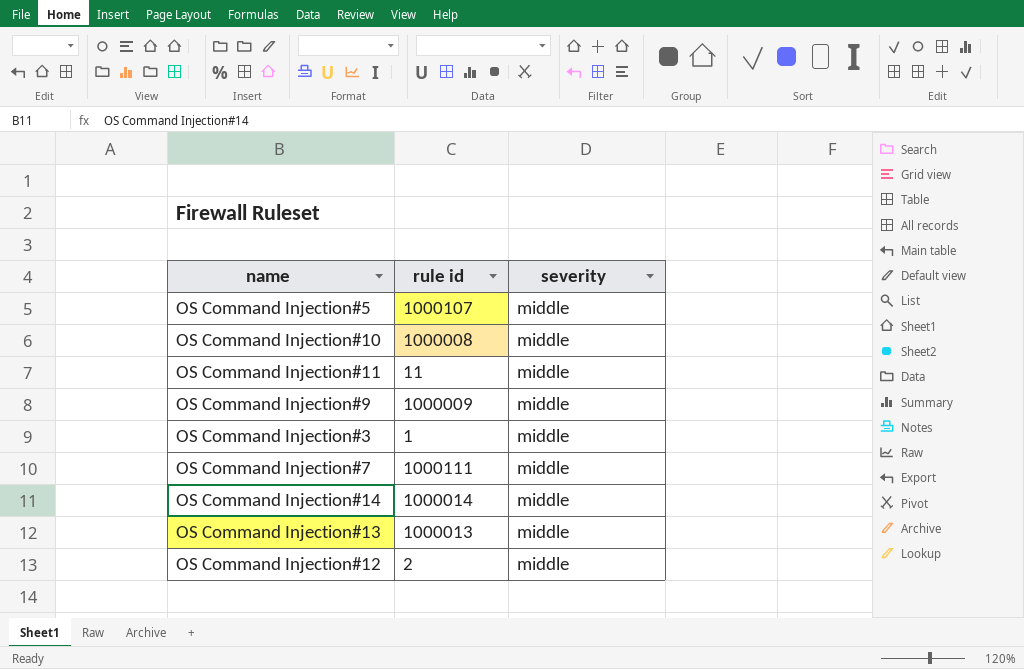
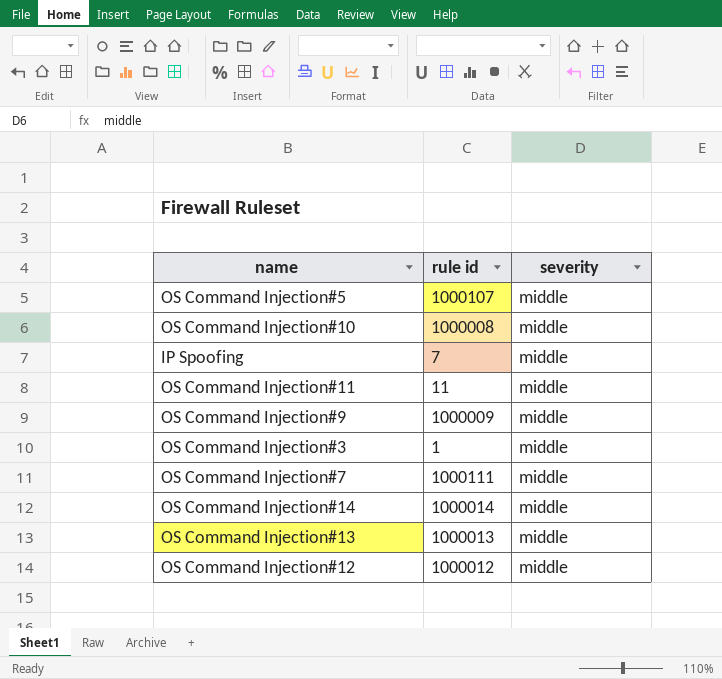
row IP Spoofing: none -> 7 | middle
OS Command Injection#12 | rule id: 2 -> 1000012

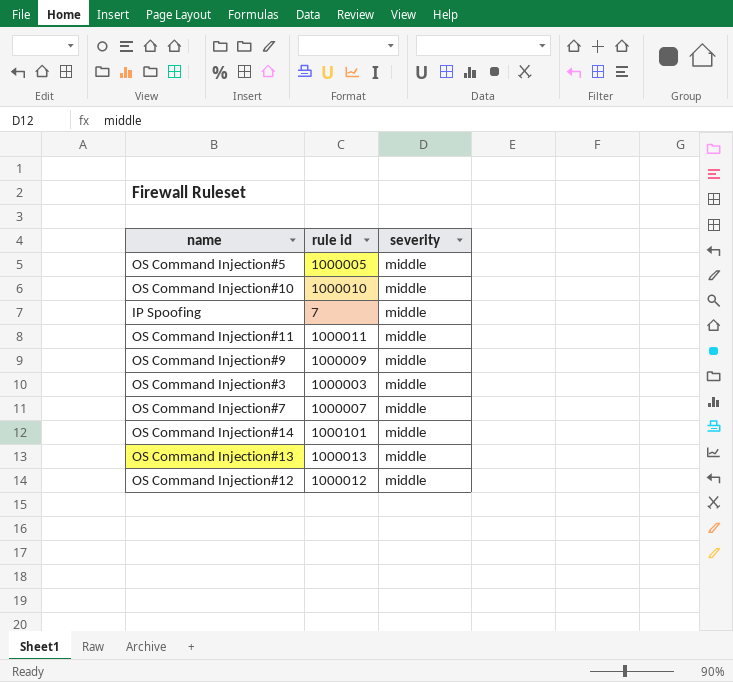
OS Command Injection#5 | rule id: 1000107 -> 1000005
OS Command Injection#10 | rule id: 1000008 -> 1000010
OS Command Injection#11 | rule id: 11 -> 1000011
OS Command Injection#3 | rule id: 1 -> 1000003
OS Command Injection#7 | rule id: 1000111 -> 1000007
OS Command Injection#14 | rule id: 1000014 -> 1000101

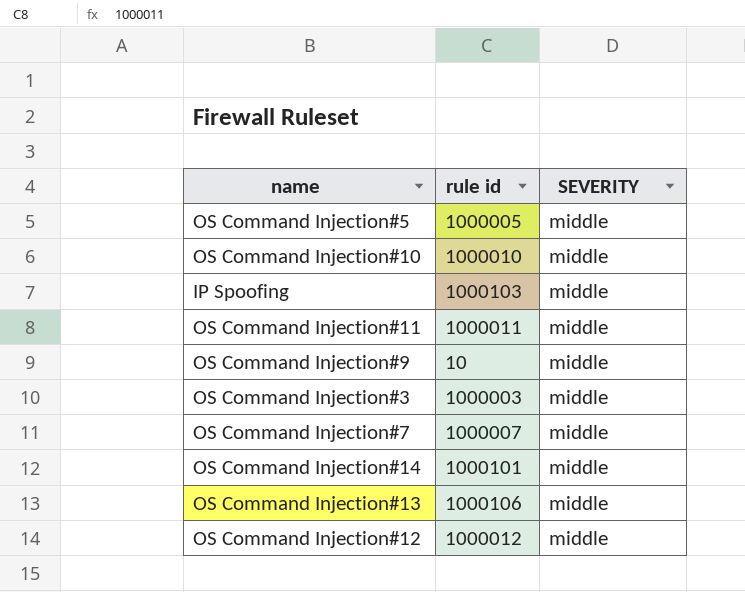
column name: severity -> SEVERITY
IP Spoofing | rule id: 7 -> 1000103
OS Command Injection#9 | rule id: 1000009 -> 10
OS Command Injection#13 | rule id: 1000013 -> 1000106

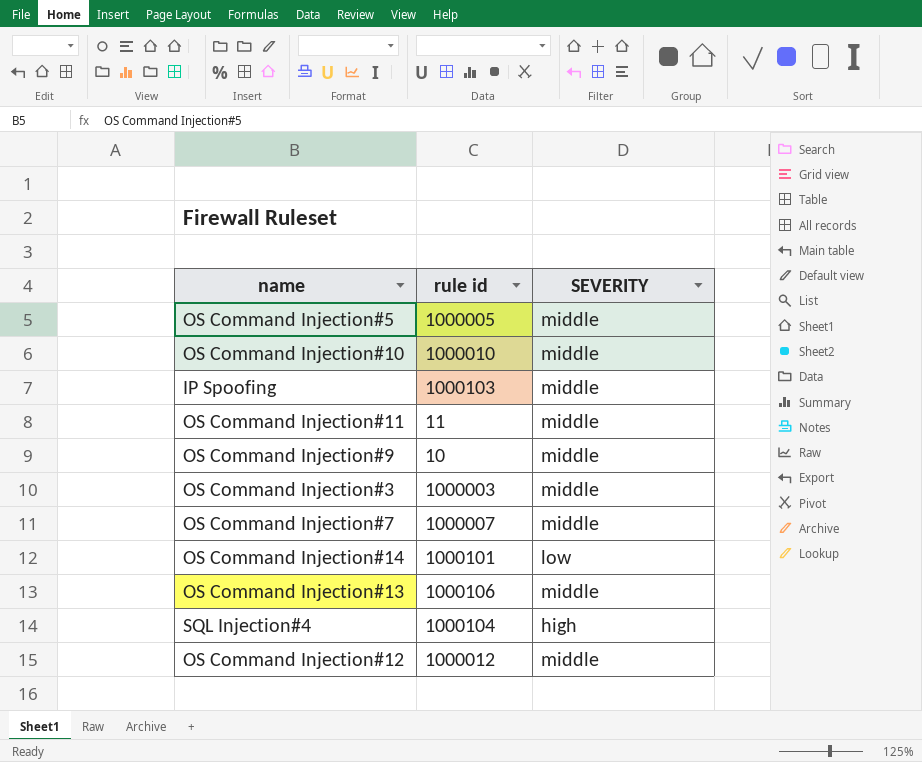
OS Command Injection#11 | rule id: 1000011 -> 11
OS Command Injection#14 | SEVERITY: middle -> low
row SQL Injection#4: none -> 1000104 | high

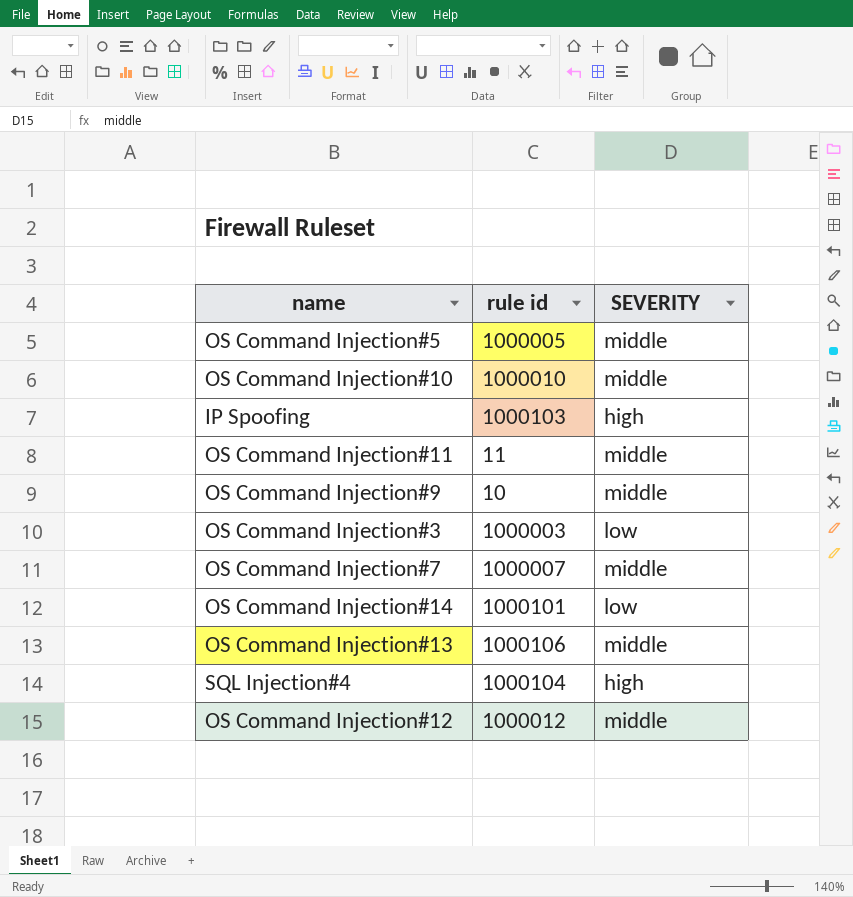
IP Spoofing | SEVERITY: middle -> high
OS Command Injection#3 | SEVERITY: middle -> low

